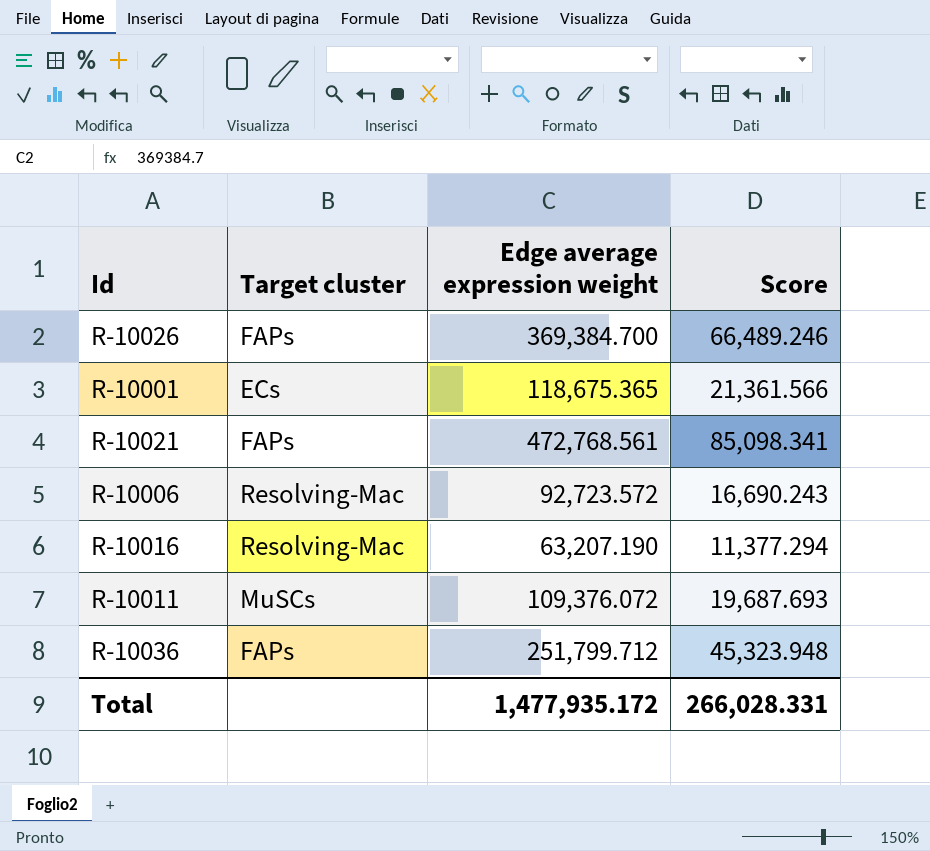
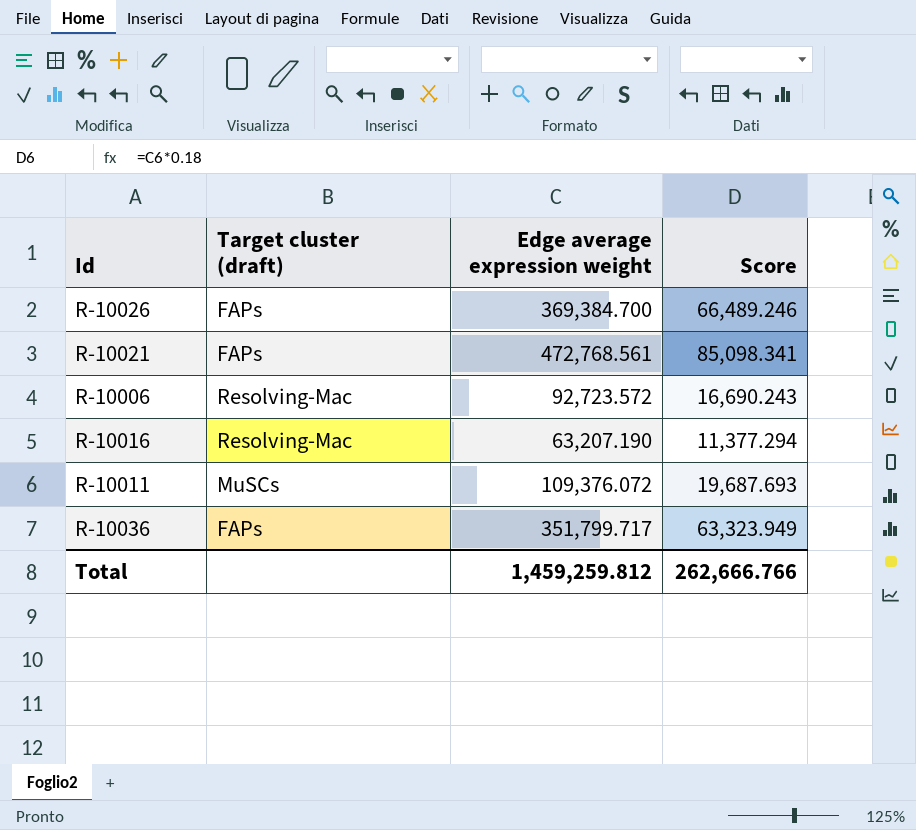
column name: Target cluster -> Target cluster (draft)
row R-10001: ECs | 118,675.365 | 21,361.566 -> none
R-10036 | Edge average expression weight: 251,799.712 -> 351,799.717
R-10036 | Score: 45,323.948 -> 63,323.949
Total | Edge average expression weight: 1,477,935.172 -> 1,459,259.812
Total | Score: 266,028.331 -> 262,666.766

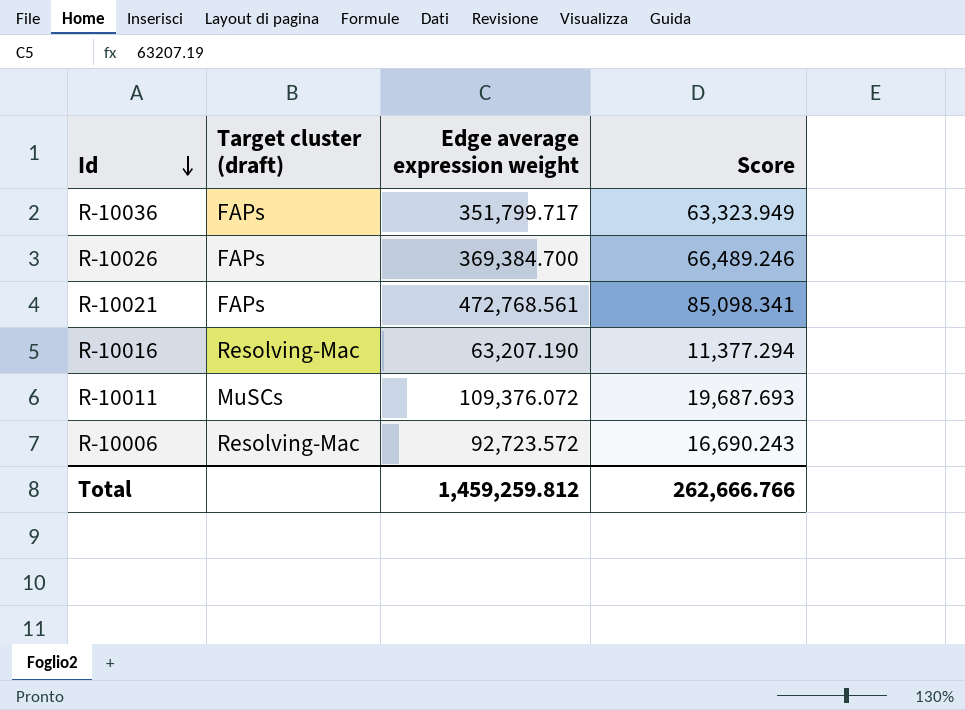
row order: none -> Id descending

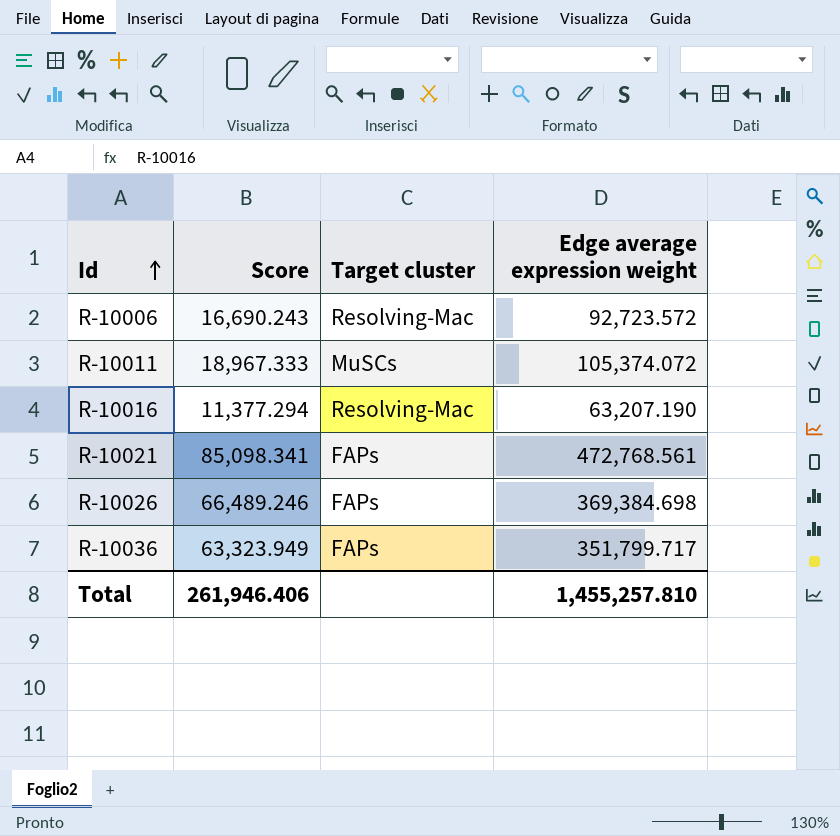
row order: Id descending -> Id ascending
column Score | position: 4 -> 2
column name: Target cluster (draft) -> Target cluster
R-10011 | Score: 19,687.693 -> 18,967.333
R-10011 | Edge average expression weight: 109,376.072 -> 105,374.072
R-10026 | Edge average expression weight: 369,384.700 -> 369,384.698
Total | Score: 262,666.766 -> 261,946.406
Total | Edge average expression weight: 1,459,259.812 -> 1,455,257.810

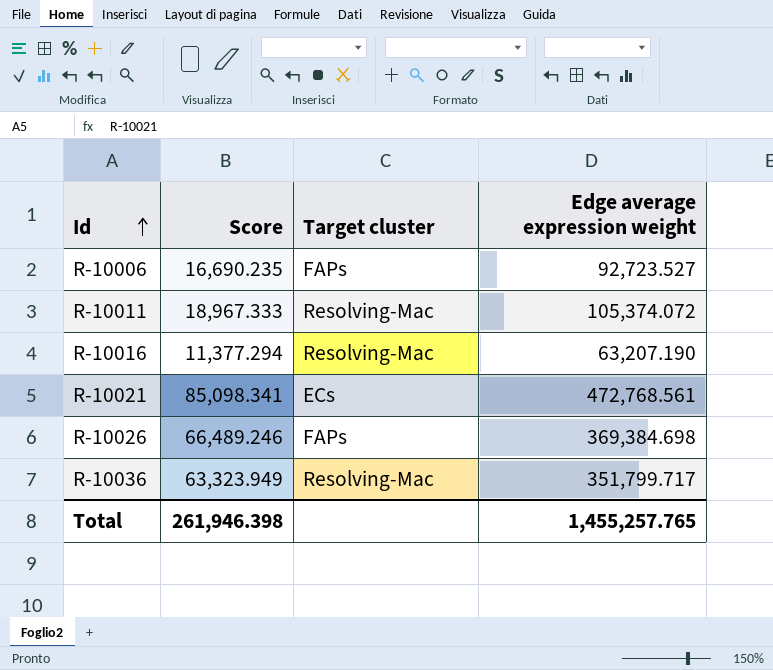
R-10006 | Score: 16,690.243 -> 16,690.235
R-10006 | Target cluster: Resolving-Mac -> FAPs
R-10006 | Edge average expression weight: 92,723.572 -> 92,723.527
R-10011 | Target cluster: MuSCs -> Resolving-Mac
R-10021 | Target cluster: FAPs -> ECs
R-10036 | Target cluster: FAPs -> Resolving-Mac
Total | Score: 261,946.406 -> 261,946.398
Total | Edge average expression weight: 1,455,257.810 -> 1,455,257.765

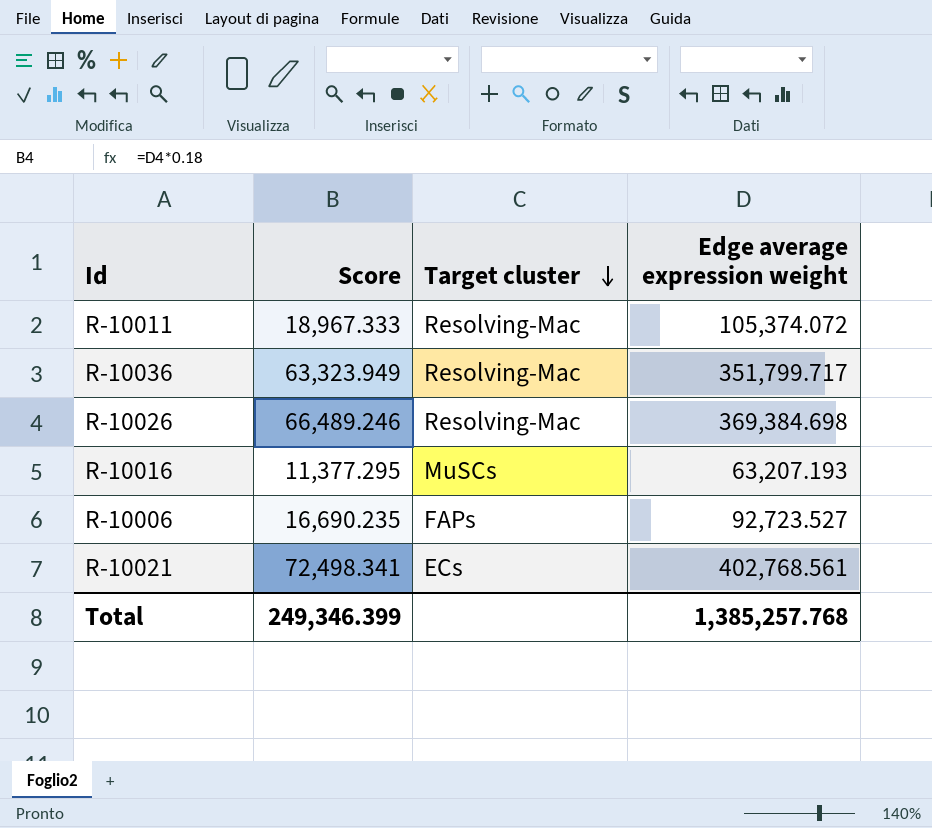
row order: Id ascending -> Target cluster descending
R-10026 | Target cluster: FAPs -> Resolving-Mac
R-10016 | Score: 11,377.294 -> 11,377.295
R-10016 | Target cluster: Resolving-Mac -> MuSCs
R-10016 | Edge average expression weight: 63,207.190 -> 63,207.193
R-10021 | Score: 85,098.341 -> 72,498.341
R-10021 | Edge average expression weight: 472,768.561 -> 402,768.561
Total | Score: 261,946.398 -> 249,346.399
Total | Edge average expression weight: 1,455,257.765 -> 1,385,257.768

